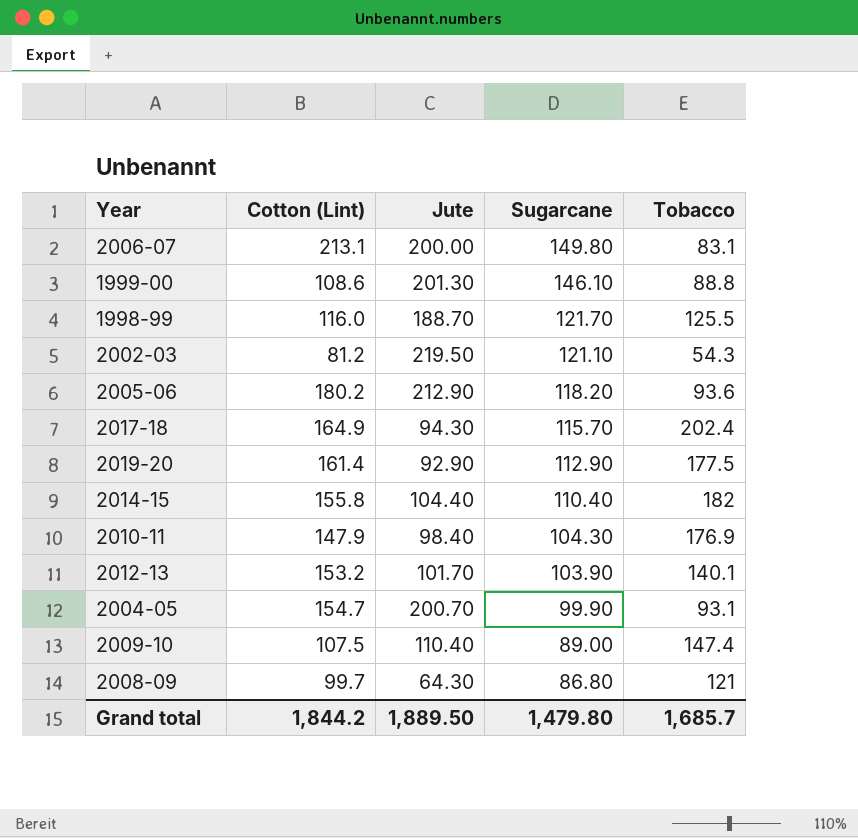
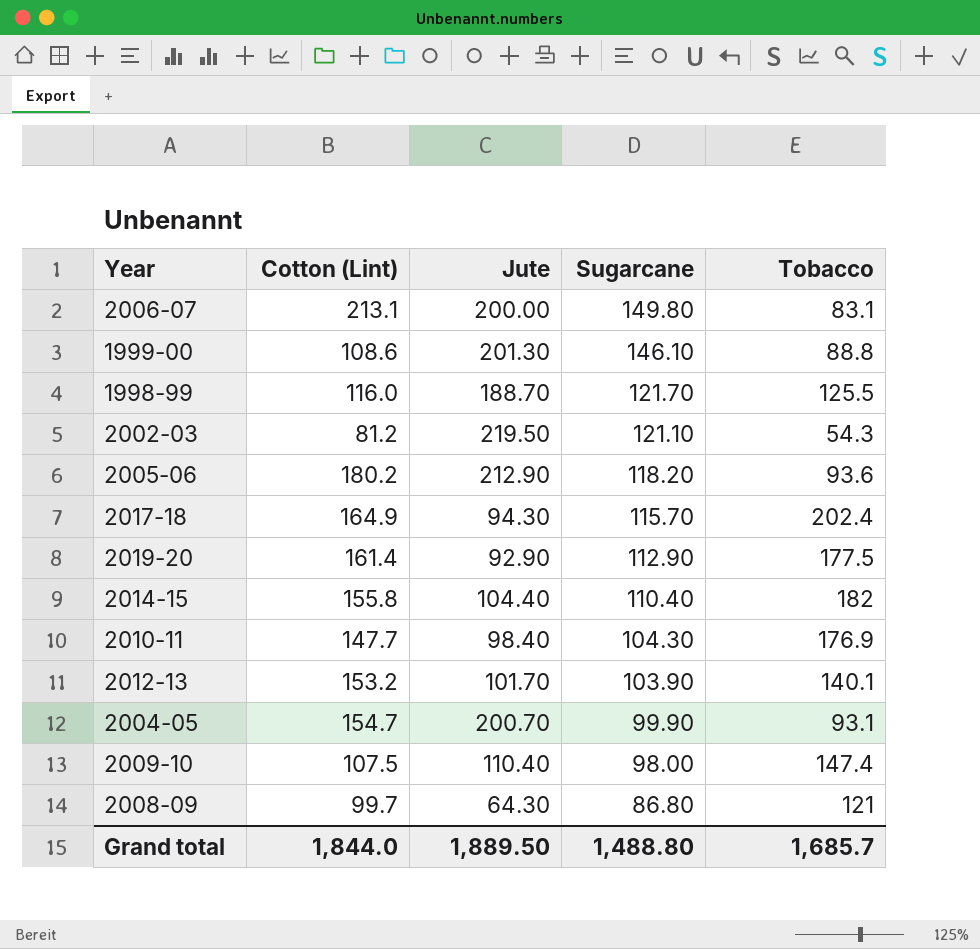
2010-11 | Cotton (Lint): 147.9 -> 147.7
2009-10 | Sugarcane: 89.00 -> 98.00
Grand total | Cotton (Lint): 1,844.2 -> 1,844.0
Grand total | Sugarcane: 1,479.80 -> 1,488.80

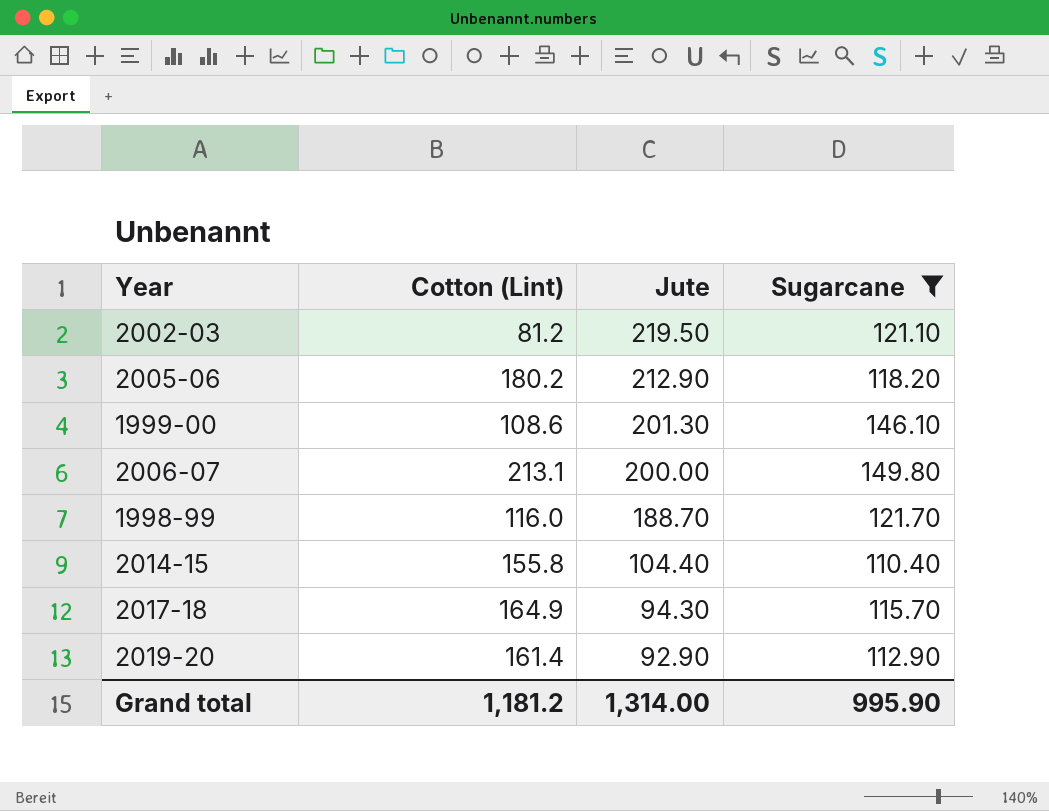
filter: none -> Sugarcane >= 110.40
row order: Sugarcane descending -> Jute descending
column Tobacco | position: 5 -> none
Grand total | Cotton (Lint): 1,844.0 -> 1,181.2
Grand total | Jute: 1,889.50 -> 1,314.00
Grand total | Sugarcane: 1,488.80 -> 995.90

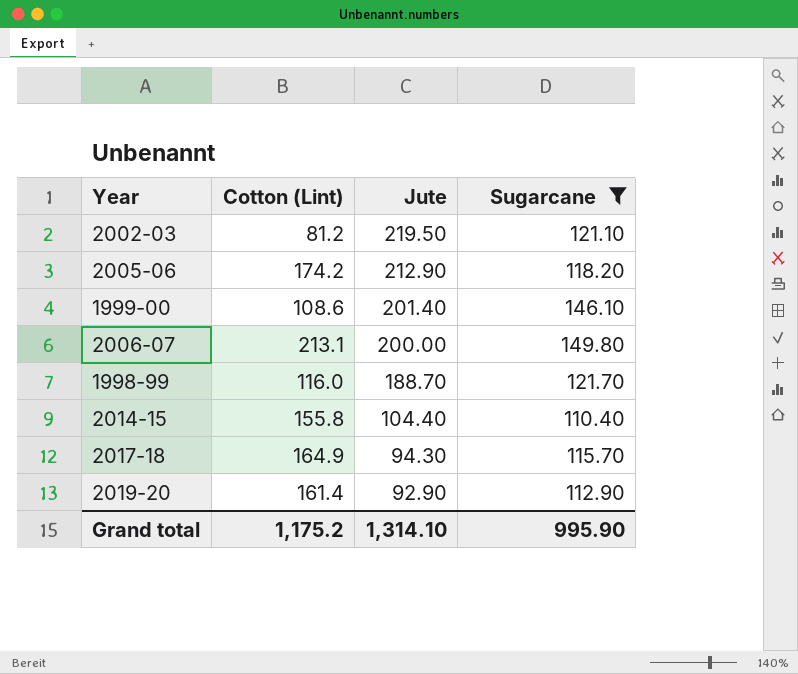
2005-06 | Cotton (Lint): 180.2 -> 174.2
1999-00 | Jute: 201.30 -> 201.40
Grand total | Cotton (Lint): 1,181.2 -> 1,175.2
Grand total | Jute: 1,314.00 -> 1,314.10

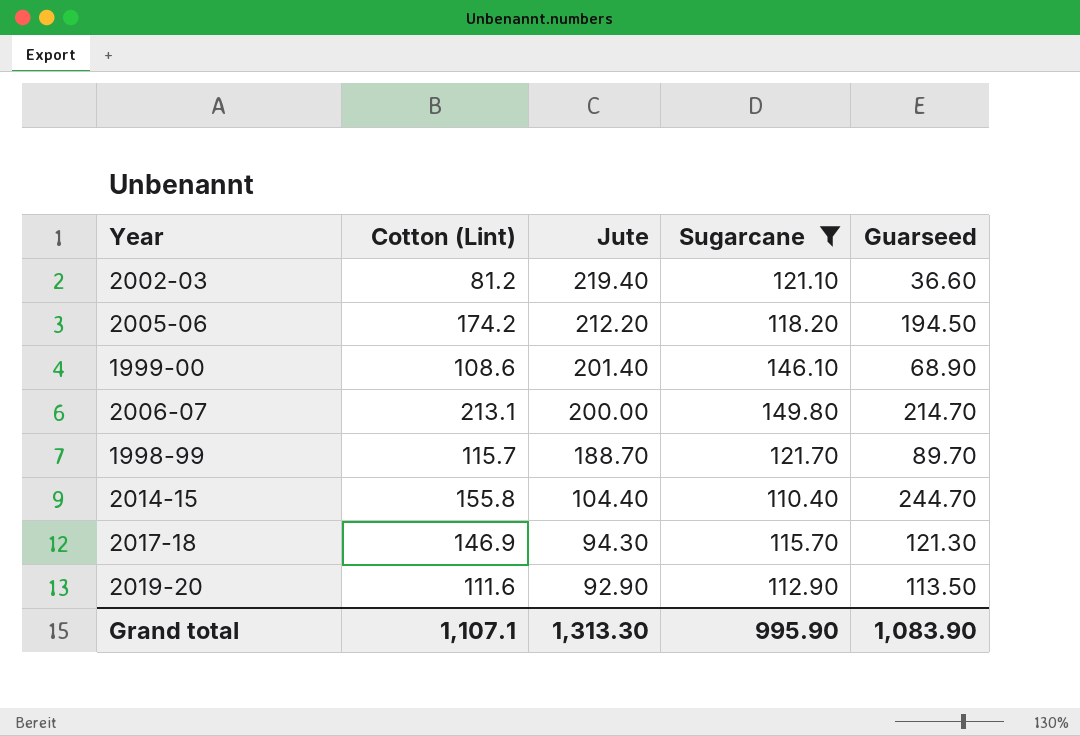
column Guarseed | position: none -> 5
2002-03 | Jute: 219.50 -> 219.40
2005-06 | Jute: 212.90 -> 212.20
1998-99 | Cotton (Lint): 116.0 -> 115.7
2017-18 | Cotton (Lint): 164.9 -> 146.9
2019-20 | Cotton (Lint): 161.4 -> 111.6
Grand total | Cotton (Lint): 1,175.2 -> 1,107.1
Grand total | Jute: 1,314.10 -> 1,313.30

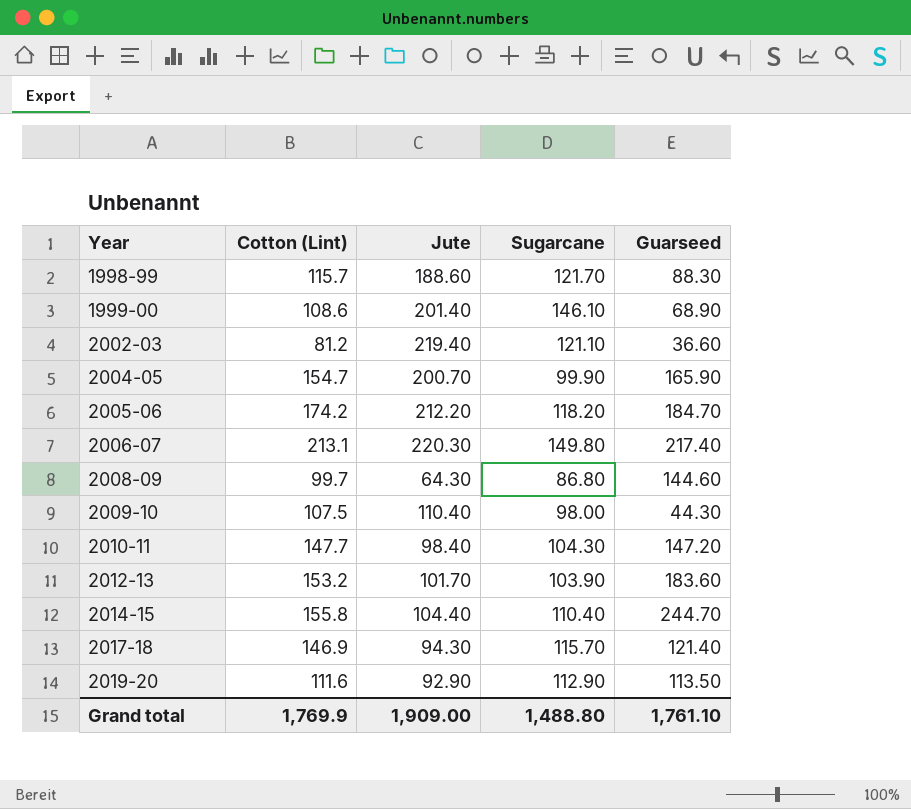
filter: Sugarcane >= 110.40 -> none
row order: Jute descending -> Year ascending
1998-99 | Jute: 188.70 -> 188.60
1998-99 | Guarseed: 89.70 -> 88.30
2005-06 | Guarseed: 194.50 -> 184.70
2006-07 | Jute: 200.00 -> 220.30
2006-07 | Guarseed: 214.70 -> 217.40
2017-18 | Guarseed: 121.30 -> 121.40
Grand total | Cotton (Lint): 1,107.1 -> 1,769.9
Grand total | Jute: 1,313.30 -> 1,909.00
Grand total | Sugarcane: 995.90 -> 1,488.80
Grand total | Guarseed: 1,083.90 -> 1,761.10

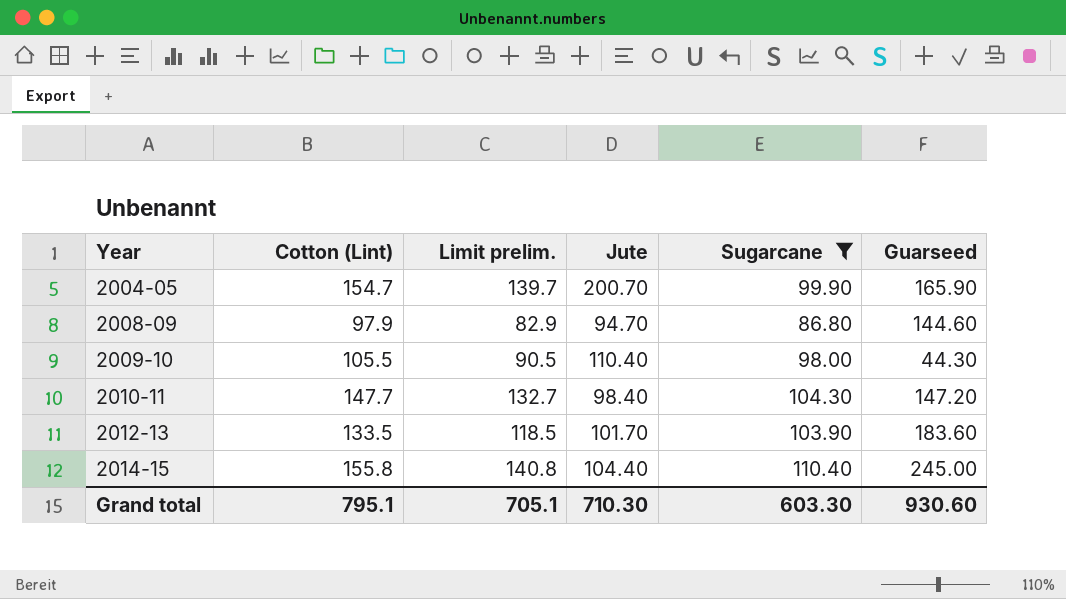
filter: none -> Sugarcane <= 110.40
column Limit prelim. | formula: none -> [Cotton (Lint)] - 15
2008-09 | Cotton (Lint): 99.7 -> 97.9
2008-09 | Jute: 64.30 -> 94.70
2009-10 | Cotton (Lint): 107.5 -> 105.5
2012-13 | Cotton (Lint): 153.2 -> 133.5
2014-15 | Guarseed: 244.70 -> 245.00
Grand total | Cotton (Lint): 1,769.9 -> 795.1
Grand total | Jute: 1,909.00 -> 710.30
Grand total | Sugarcane: 1,488.80 -> 603.30
Grand total | Guarseed: 1,761.10 -> 930.60

